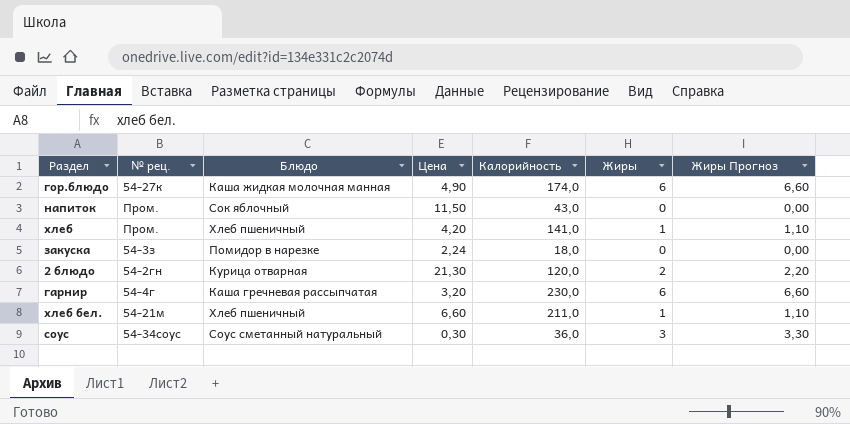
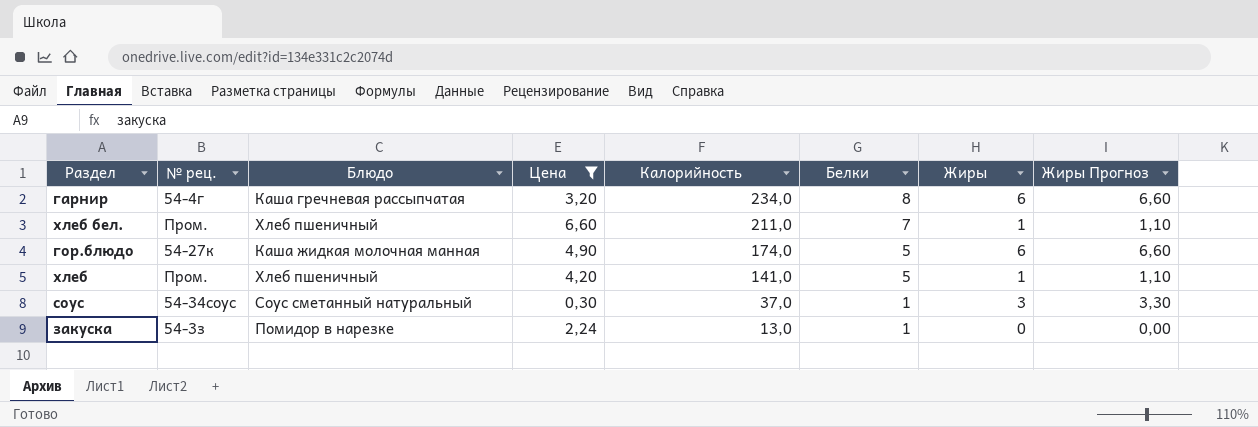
filter: none -> Цена <= 6,60
row order: none -> Калорийность descending
column Белки | position: none -> 6
гарнир | Калорийность: 230,0 -> 234,0
хлеб бел. | № рец.: 54-21м -> Пром.
соус | Калорийность: 36,0 -> 37,0
закуска | Калорийность: 18,0 -> 13,0

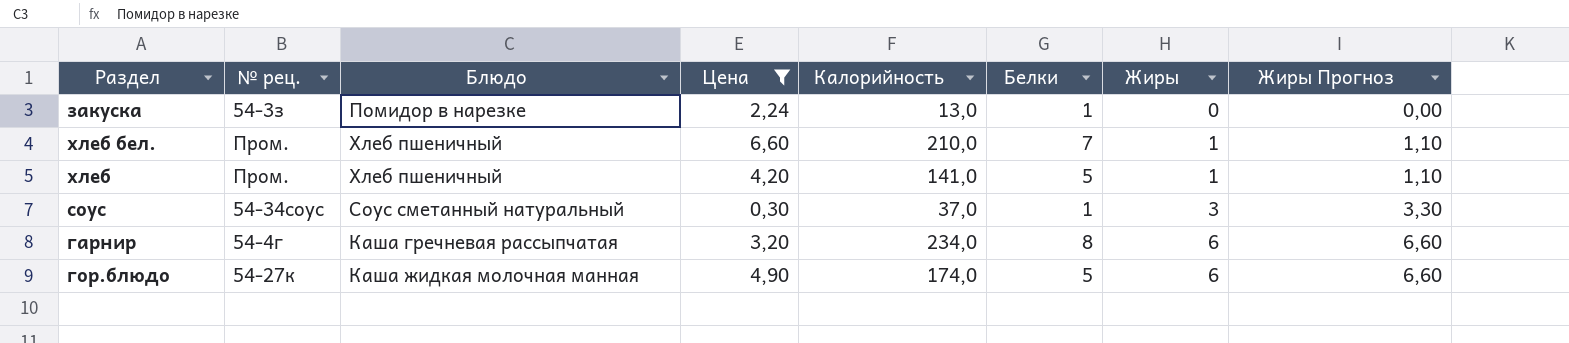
row order: Калорийность descending -> Жиры ascending
хлеб бел. | Калорийность: 211,0 -> 210,0

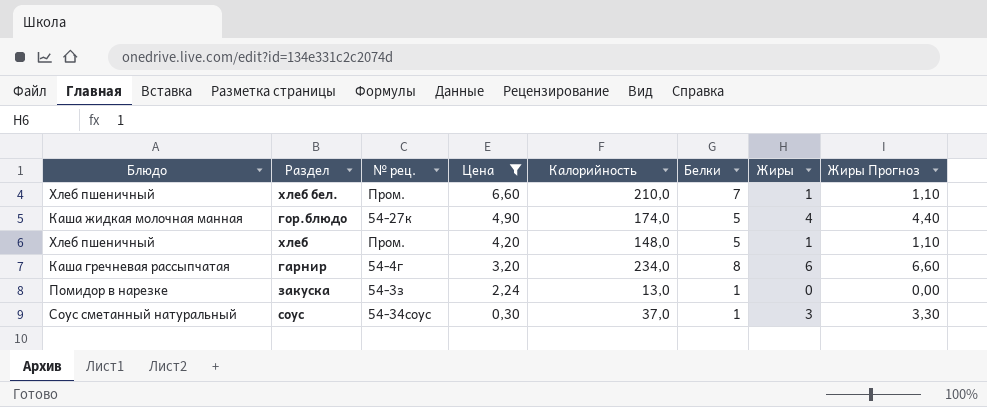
row order: Жиры ascending -> Цена descending
column Блюдо | position: 3 -> 1
гор.блюдо | Жиры: 6 -> 4
гор.блюдо | Жиры Прогноз: 6,60 -> 4,40
хлеб | Калорийность: 141,0 -> 148,0

